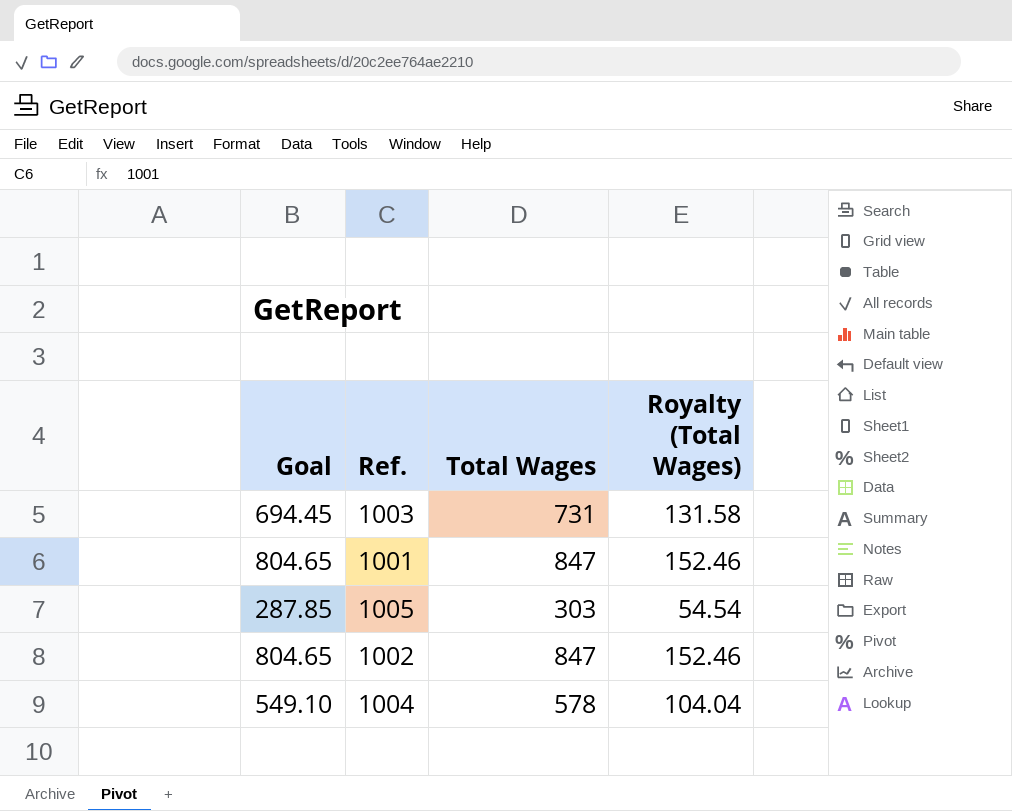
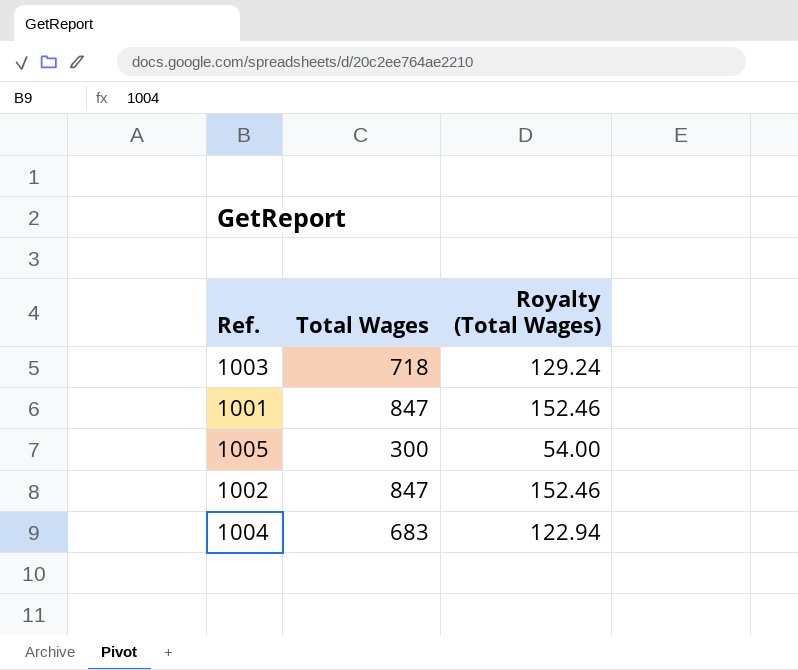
column Goal | formula: [Total Wages] * 0.95 -> none
1003 | Total Wages: 731 -> 718
1003 | Royalty (Total Wages): 131.58 -> 129.24
1005 | Total Wages: 303 -> 300
1005 | Royalty (Total Wages): 54.54 -> 54.00
1004 | Total Wages: 578 -> 683
1004 | Royalty (Total Wages): 104.04 -> 122.94

